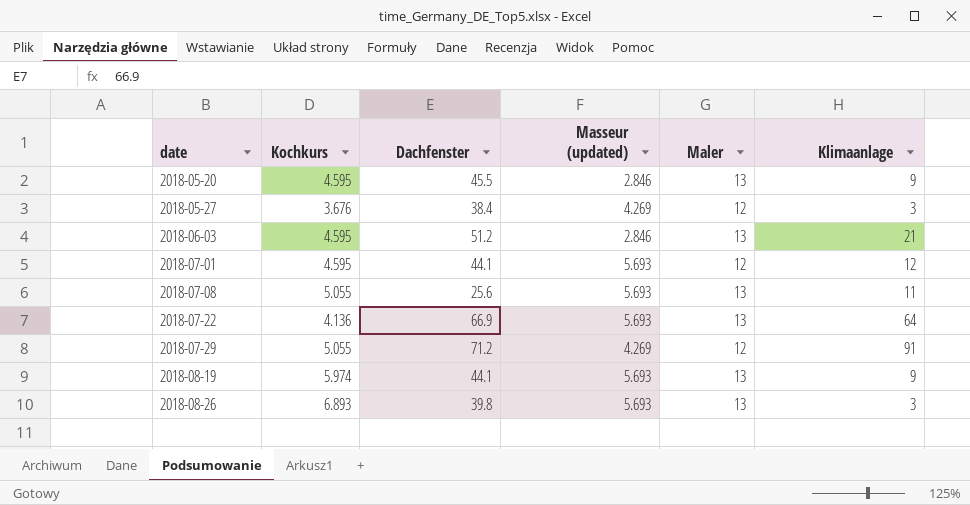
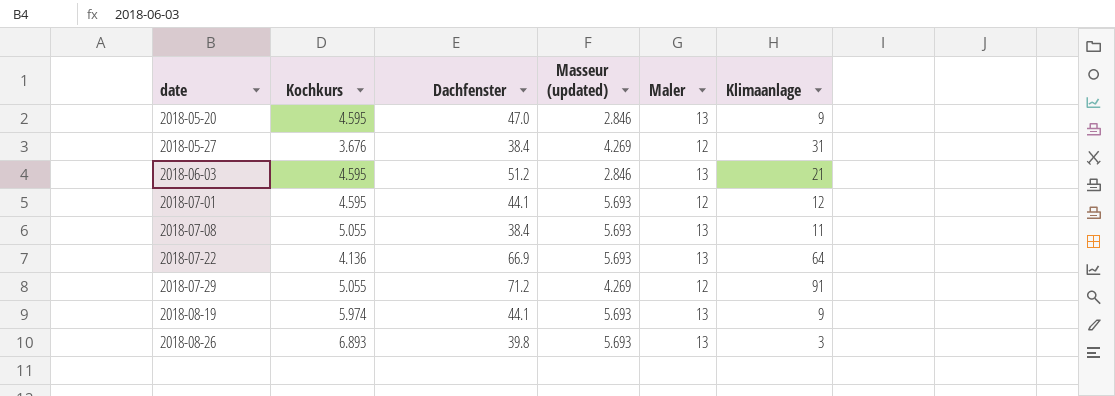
2018-05-20 | Dachfenster: 45.5 -> 47.0
2018-05-27 | Klimaanlage: 3 -> 31
2018-07-08 | Dachfenster: 25.6 -> 38.4

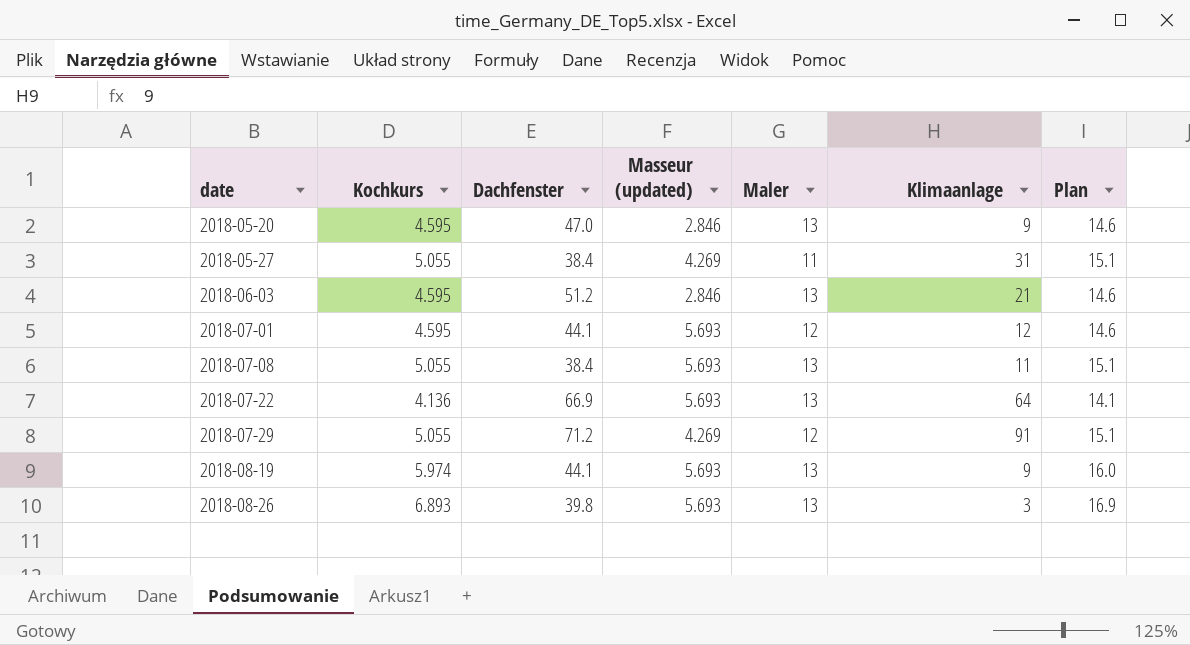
column Plan | formula: none -> [Kochkurs] + 10
2018-05-27 | Kochkurs: 3.676 -> 5.055
2018-05-27 | Maler: 12 -> 11

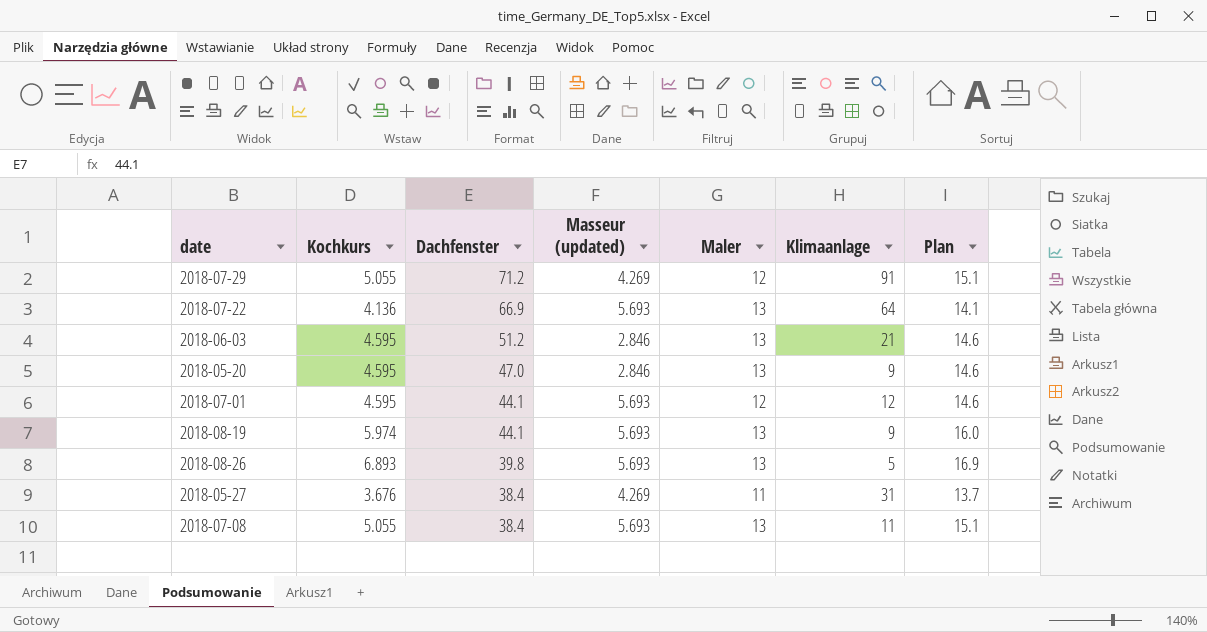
row order: date ascending -> Dachfenster descending
2018-08-26 | Klimaanlage: 3 -> 5
2018-05-27 | Kochkurs: 5.055 -> 3.676
2018-05-27 | Plan: 15.1 -> 13.7

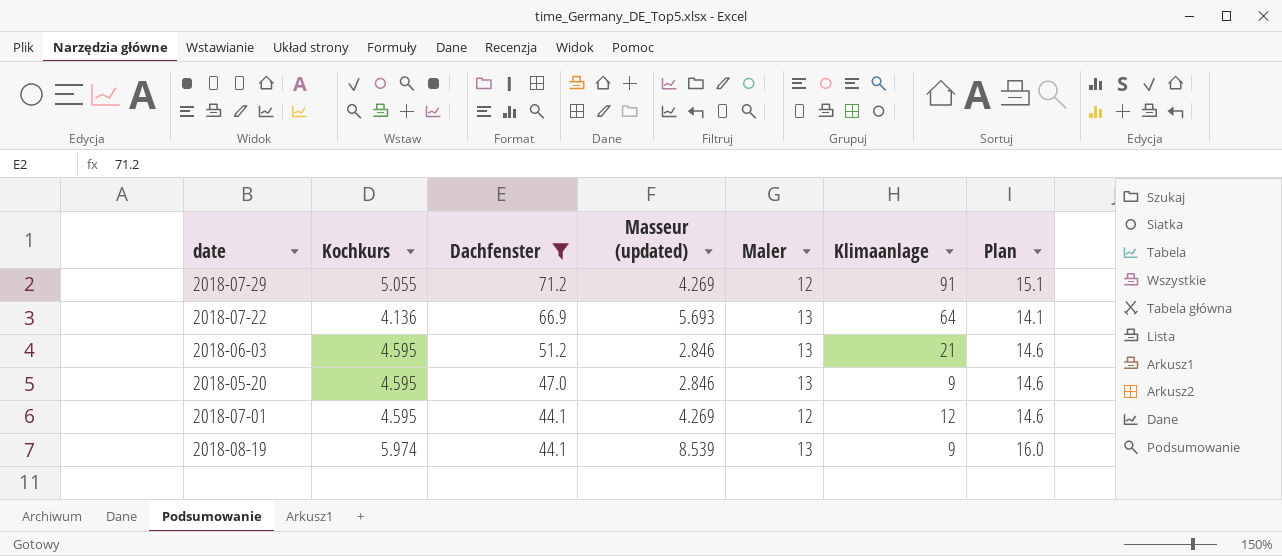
filter: none -> Dachfenster >= 44.1
2018-07-01 | Masseur (updated): 5.693 -> 4.269
2018-08-19 | Masseur (updated): 5.693 -> 8.539

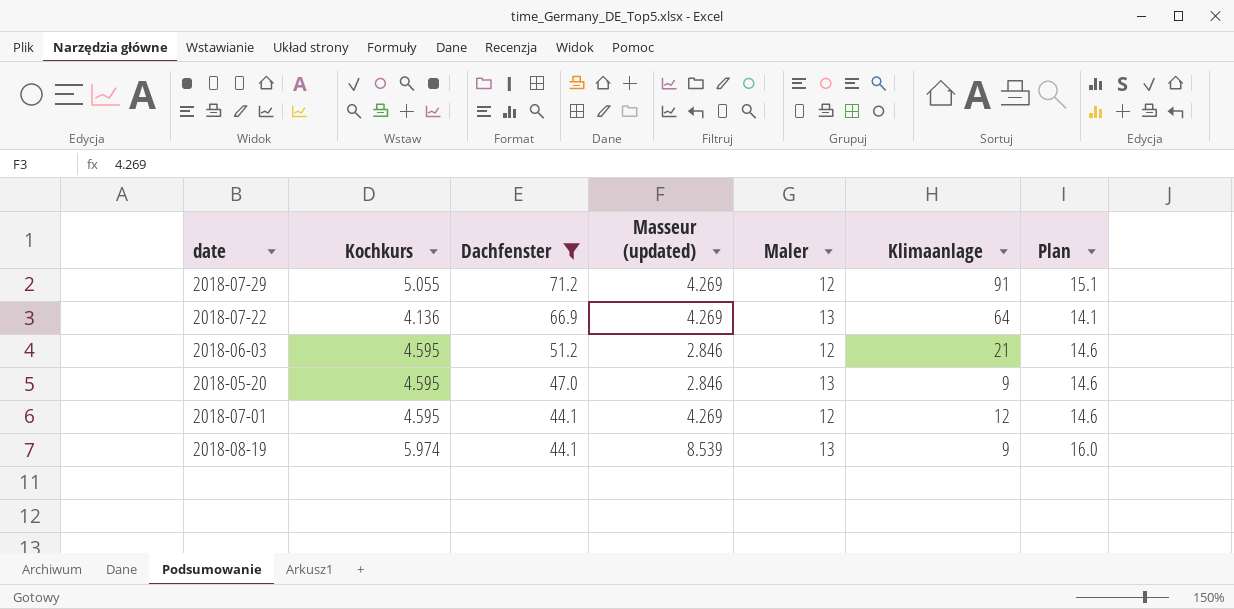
2018-07-22 | Masseur (updated): 5.693 -> 4.269
2018-06-03 | Maler: 13 -> 12

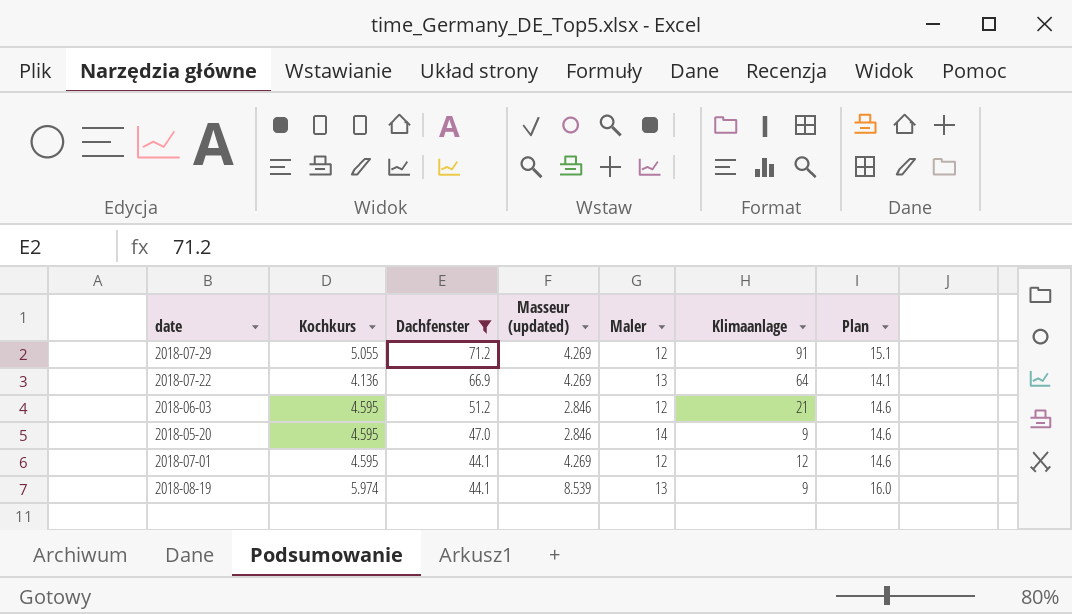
2018-05-20 | Maler: 13 -> 14

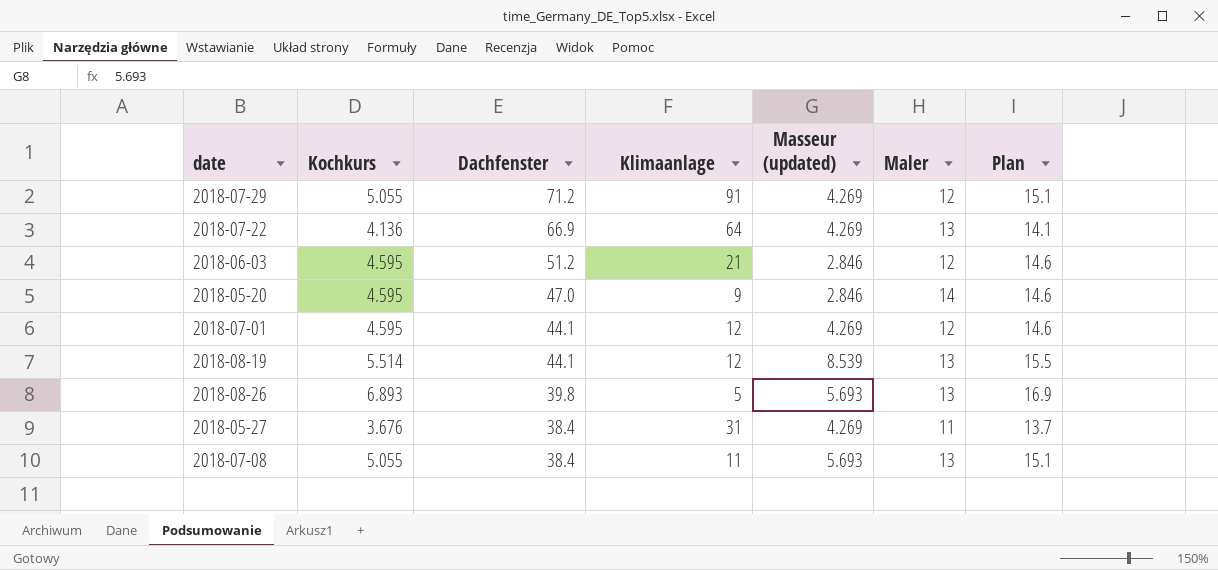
filter: Dachfenster >= 44.1 -> none
column Klimaanlage | position: 6 -> 4
2018-08-19 | Kochkurs: 5.974 -> 5.514
2018-08-19 | Klimaanlage: 9 -> 12
2018-08-19 | Plan: 16.0 -> 15.5

